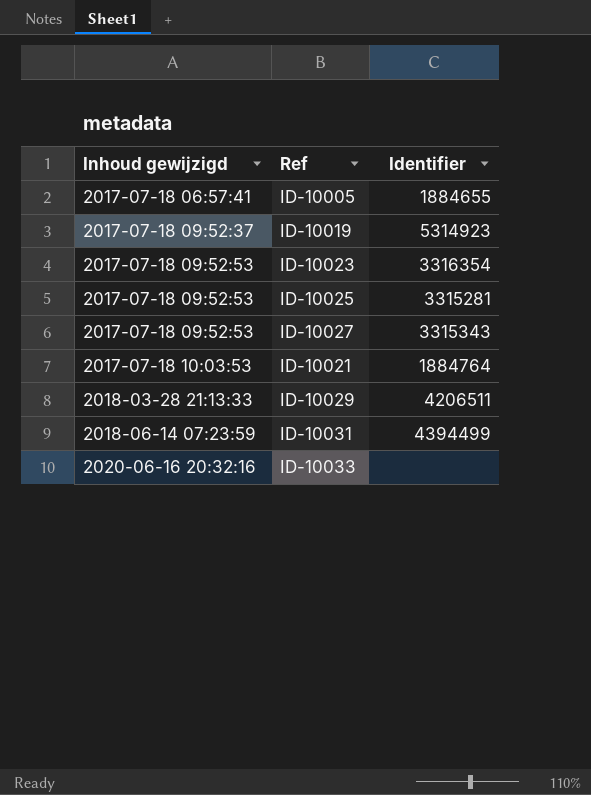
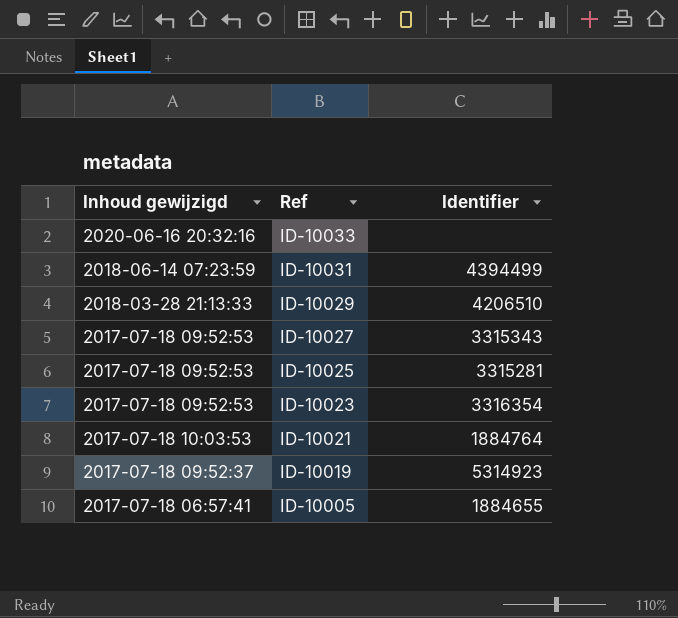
row order: Inhoud gewijzigd ascending -> Ref descending
ID-10029 | Identifier: 4206511 -> 4206510

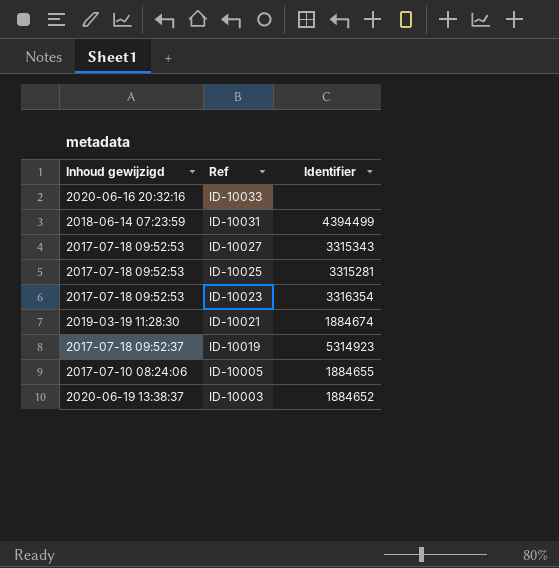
row ID-10029: 2018-03-28 21:13:33 | 4206510 -> none
ID-10021 | Inhoud gewijzigd: 2017-07-18 10:03:53 -> 2019-03-19 11:28:30
ID-10021 | Identifier: 1884764 -> 1884674
ID-10005 | Inhoud gewijzigd: 2017-07-18 06:57:41 -> 2017-07-10 08:24:06
row ID-10003: none -> 2020-06-19 13:38:37 | 1884652

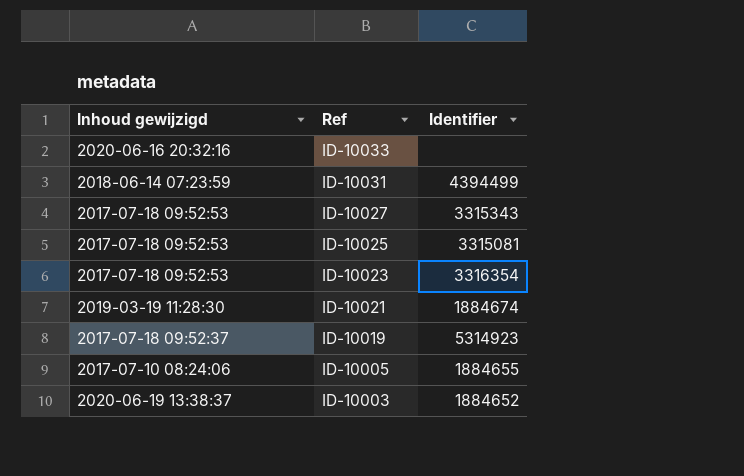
ID-10025 | Identifier: 3315281 -> 3315081

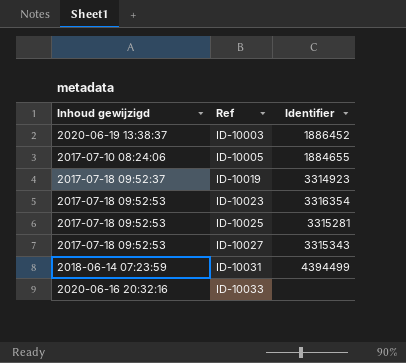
row order: Ref descending -> Ref ascending
row ID-10021: 2019-03-19 11:28:30 | 1884674 -> none
ID-10003 | Identifier: 1884652 -> 1886452
ID-10019 | Identifier: 5314923 -> 3314923
ID-10025 | Identifier: 3315081 -> 3315281

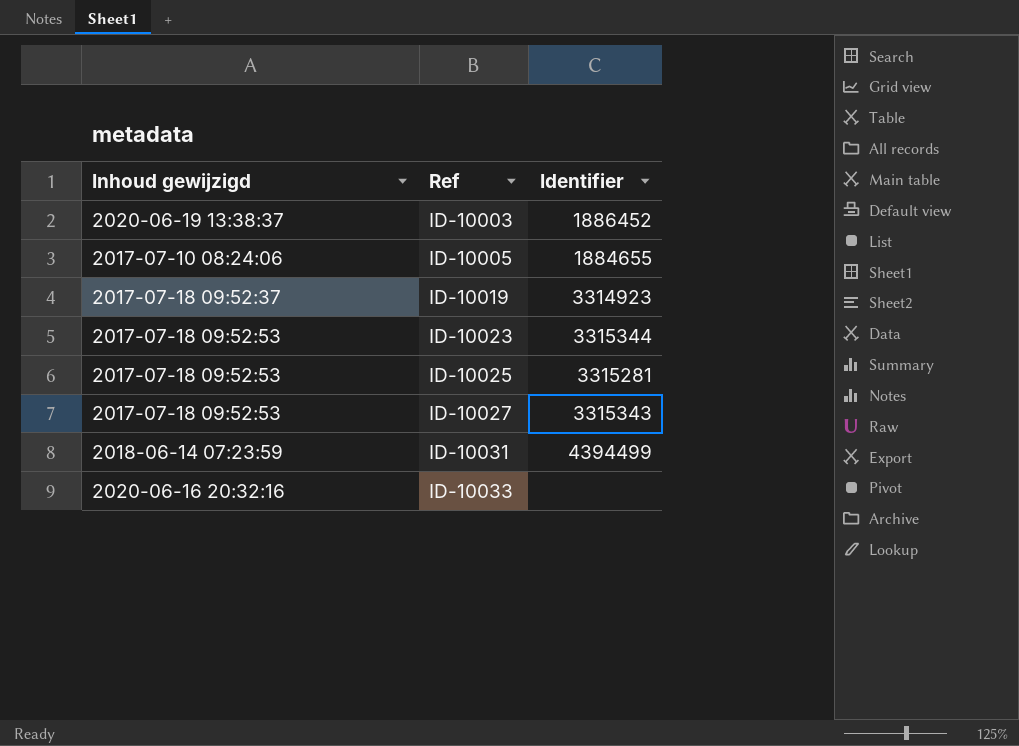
ID-10023 | Identifier: 3316354 -> 3315344

